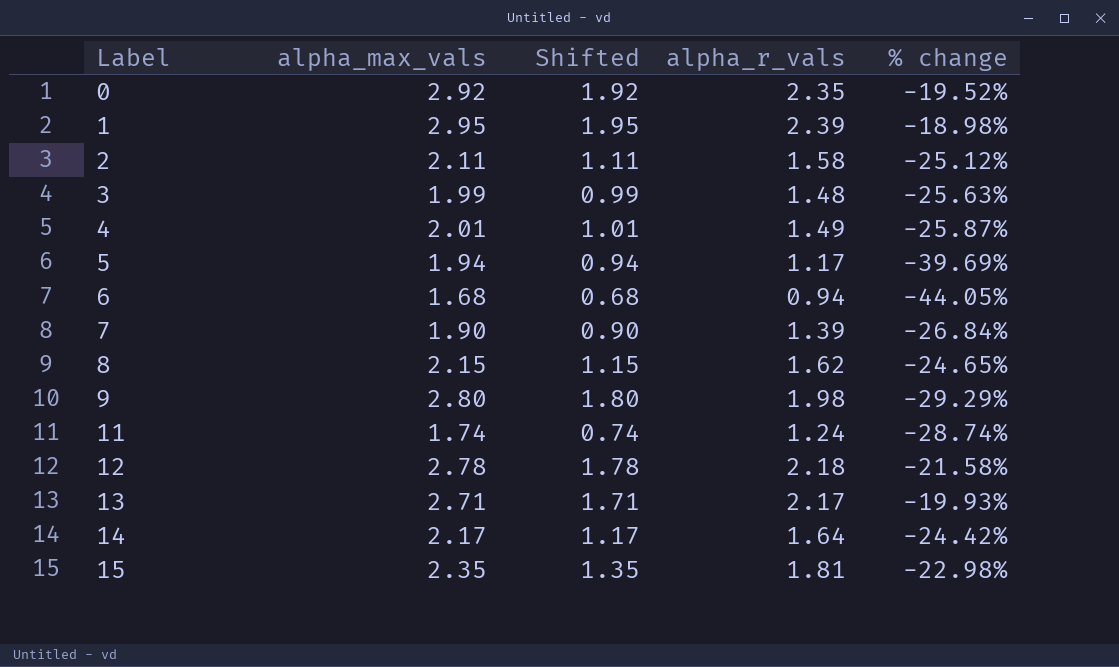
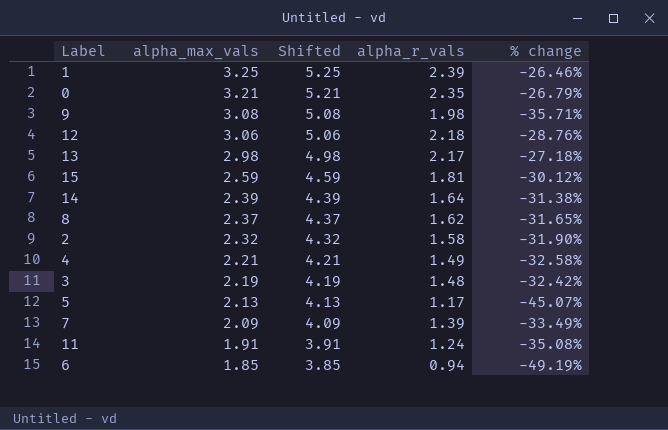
row order: Label ascending -> alpha_max_vals descending
column Shifted | formula: [alpha_max_vals] - 1 -> [alpha_max_vals] + 2
1 | alpha_max_vals: 2.95 -> 3.25
1 | % change: -18.98% -> -26.46%
0 | alpha_max_vals: 2.92 -> 3.21
0 | % change: -19.52% -> -26.79%
9 | alpha_max_vals: 2.80 -> 3.08
9 | % change: -29.29% -> -35.71%
12 | alpha_max_vals: 2.78 -> 3.06
12 | % change: -21.58% -> -28.76%
13 | alpha_max_vals: 2.71 -> 2.98
13 | % change: -19.93% -> -27.18%
15 | alpha_max_vals: 2.35 -> 2.59
15 | % change: -22.98% -> -30.12%
14 | alpha_max_vals: 2.17 -> 2.39
14 | % change: -24.42% -> -31.38%
8 | alpha_max_vals: 2.15 -> 2.37
8 | % change: -24.65% -> -31.65%
2 | alpha_max_vals: 2.11 -> 2.32
2 | % change: -25.12% -> -31.90%
4 | alpha_max_vals: 2.01 -> 2.21
4 | % change: -25.87% -> -32.58%
3 | alpha_max_vals: 1.99 -> 2.19
3 | % change: -25.63% -> -32.42%
5 | alpha_max_vals: 1.94 -> 2.13
5 | % change: -39.69% -> -45.07%
7 | alpha_max_vals: 1.90 -> 2.09
7 | % change: -26.84% -> -33.49%
11 | alpha_max_vals: 1.74 -> 1.91
11 | % change: -28.74% -> -35.08%
6 | alpha_max_vals: 1.68 -> 1.85
6 | % change: -44.05% -> -49.19%

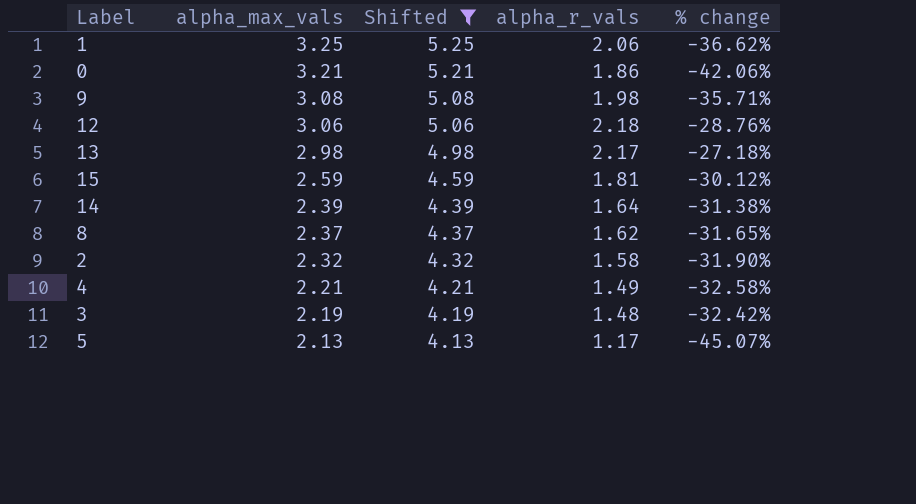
filter: none -> Shifted >= 4.13
1 | alpha_r_vals: 2.39 -> 2.06
1 | % change: -26.46% -> -36.62%
0 | alpha_r_vals: 2.35 -> 1.86
0 | % change: -26.79% -> -42.06%

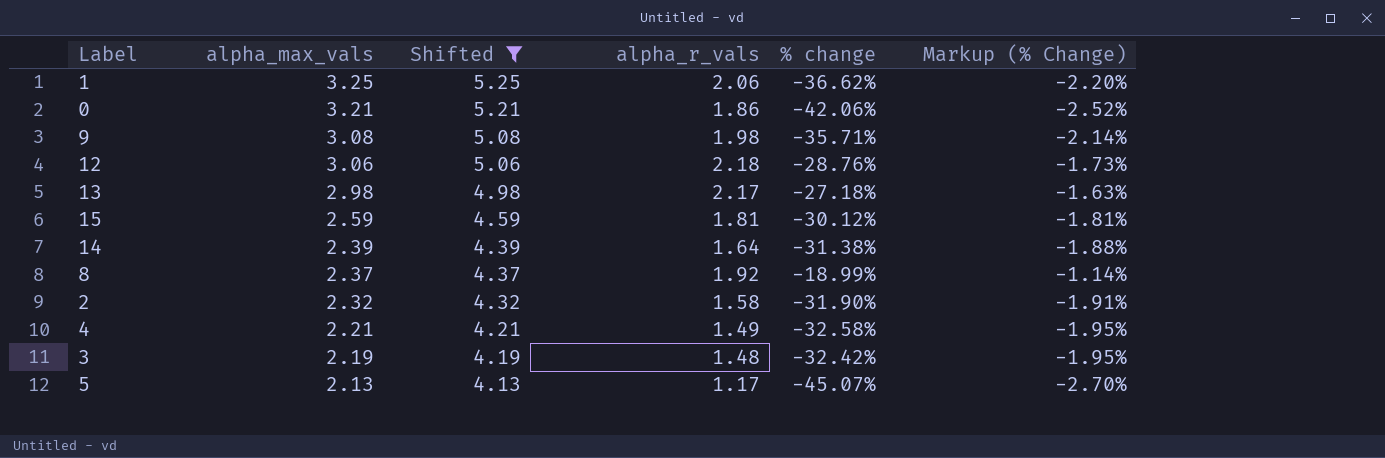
column Markup (% Change) | formula: none -> [% change] * 0.06
8 | alpha_r_vals: 1.62 -> 1.92
8 | % change: -31.65% -> -18.99%

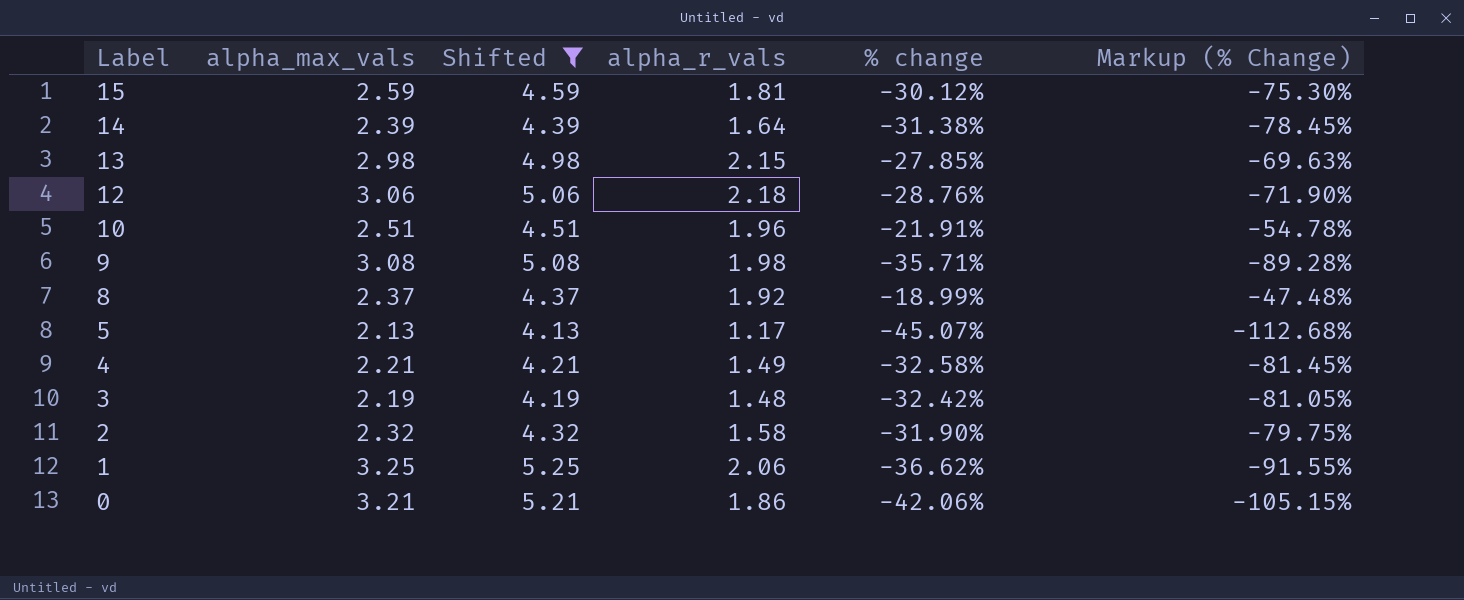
row order: alpha_max_vals descending -> Label descending
column Markup (% Change) | formula: [% change] * 0.06 -> [% change] * 2.5
13 | alpha_r_vals: 2.17 -> 2.15
13 | % change: -27.18% -> -27.85%
row 10: none -> 2.51 | 4.51 | 1.96 | -21.91% | -54.78%

